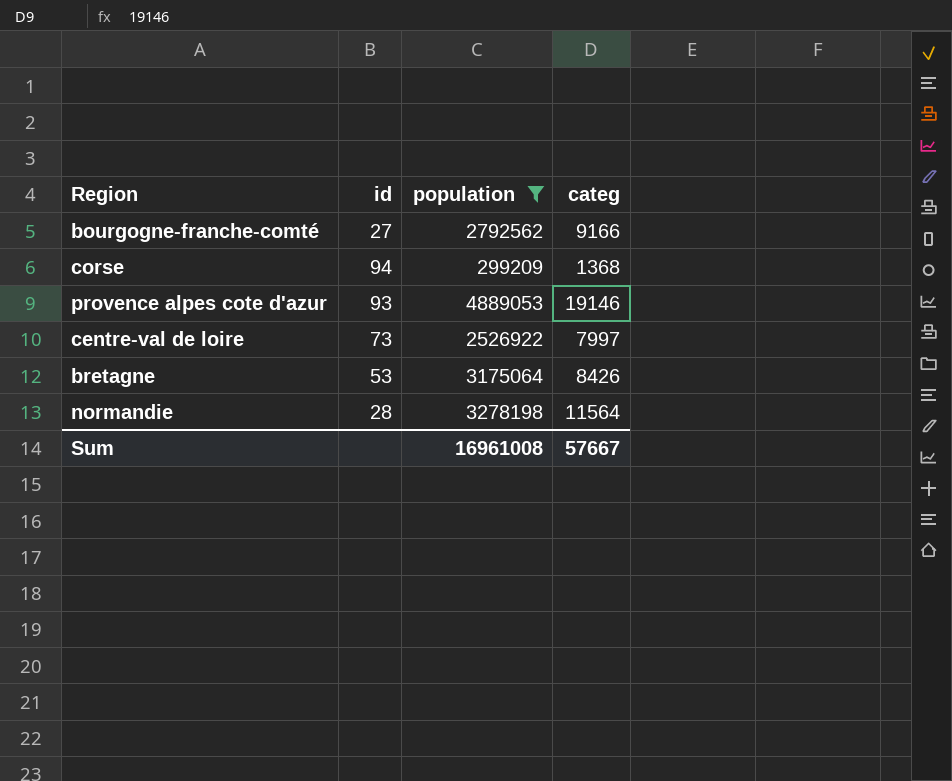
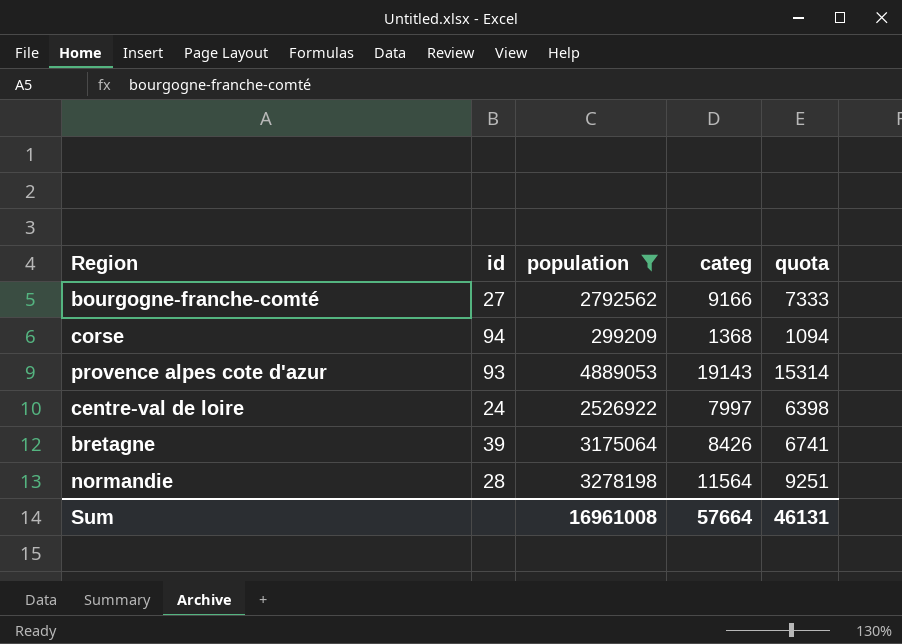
column quota | formula: none -> [categ] * 0.8
provence alpes cote d'azur | categ: 19146 -> 19143
centre-val de loire | id: 73 -> 24
bretagne | id: 53 -> 39
Sum | categ: 57667 -> 57664

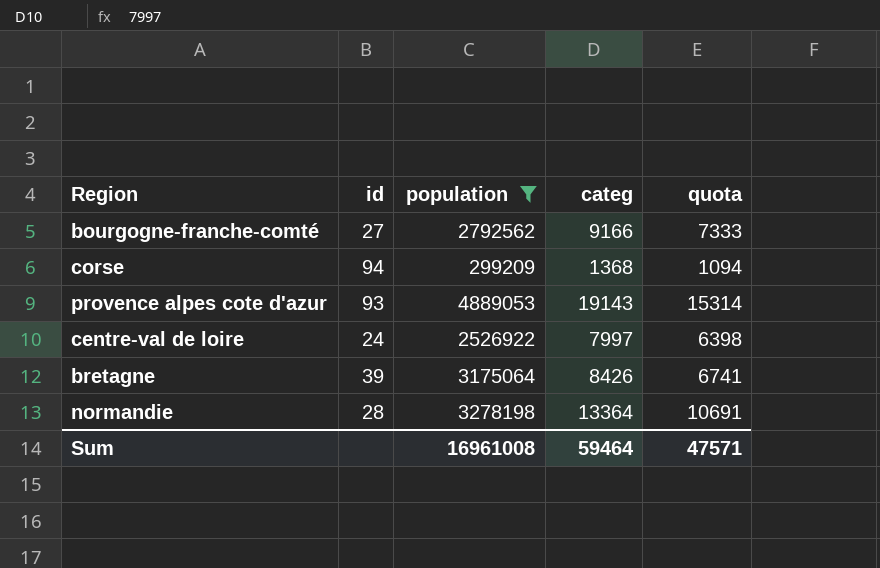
normandie | categ: 11564 -> 13364
normandie | quota: 9251 -> 10691
Sum | categ: 57664 -> 59464
Sum | quota: 46131 -> 47571

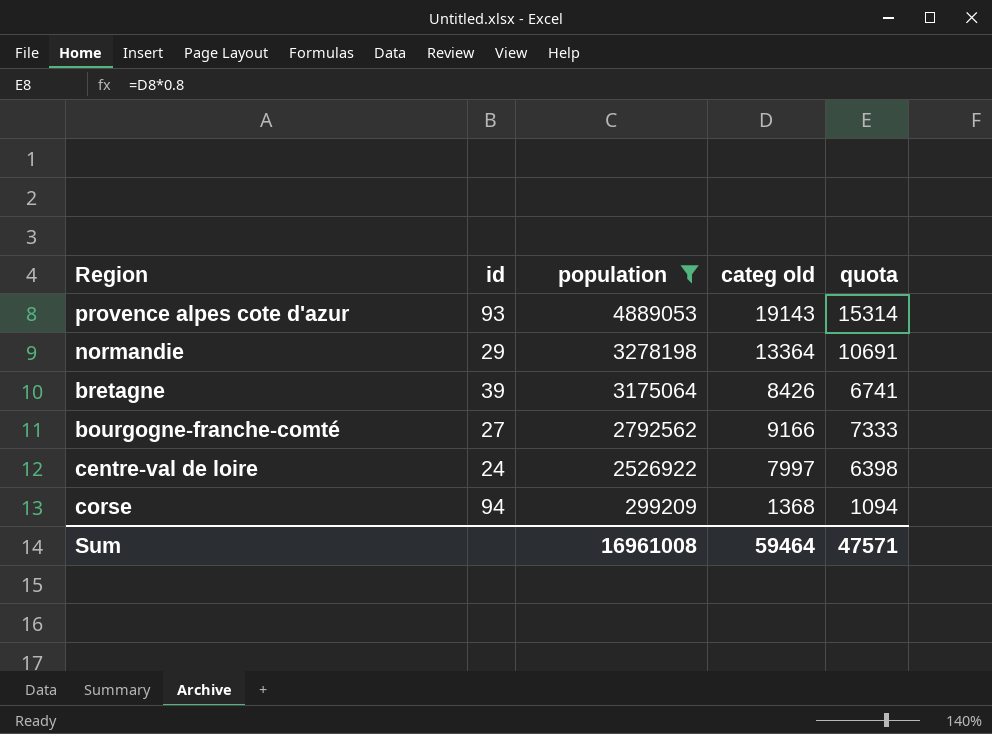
row order: none -> population descending
column name: categ -> categ old
normandie | id: 28 -> 29

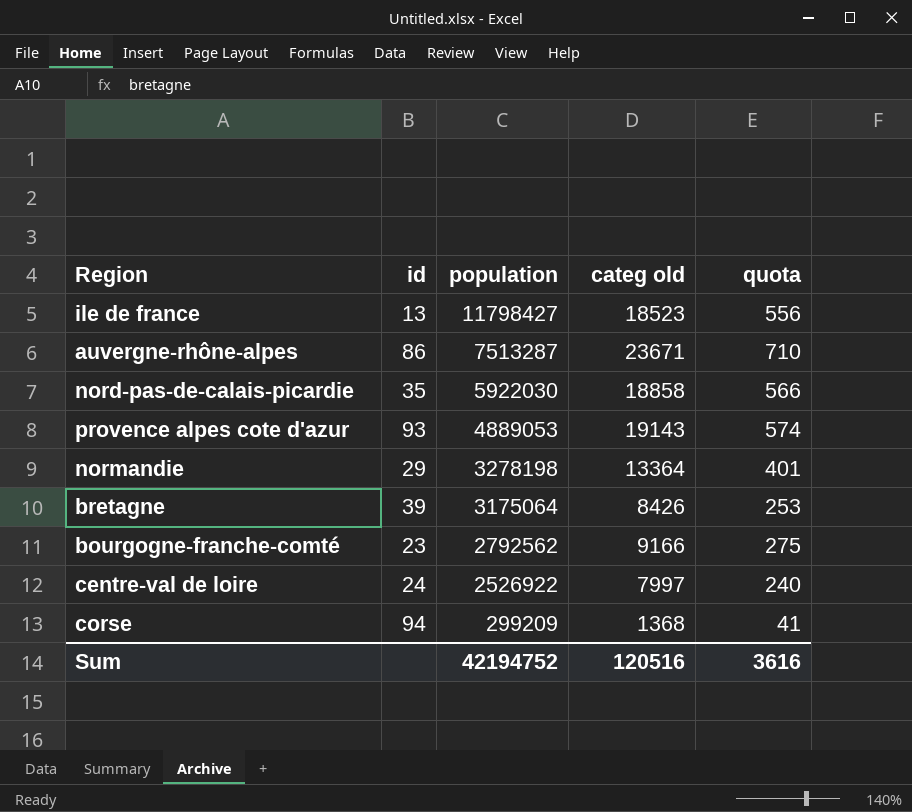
filter: population <= 4889053 -> none
column quota | formula: [categ old] * 0.8 -> [categ old] * 0.03
bourgogne-franche-comté | id: 27 -> 23
Sum | population: 16961008 -> 42194752
Sum | categ old: 59464 -> 120516
Sum | quota: 47571 -> 3616

